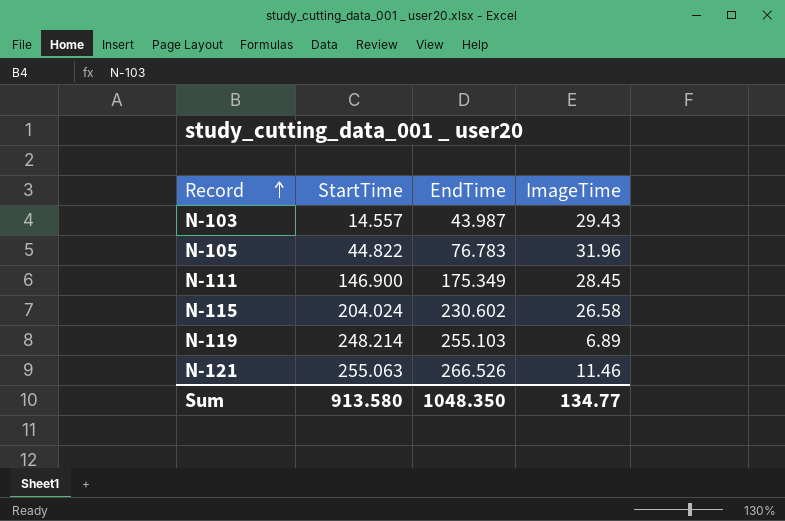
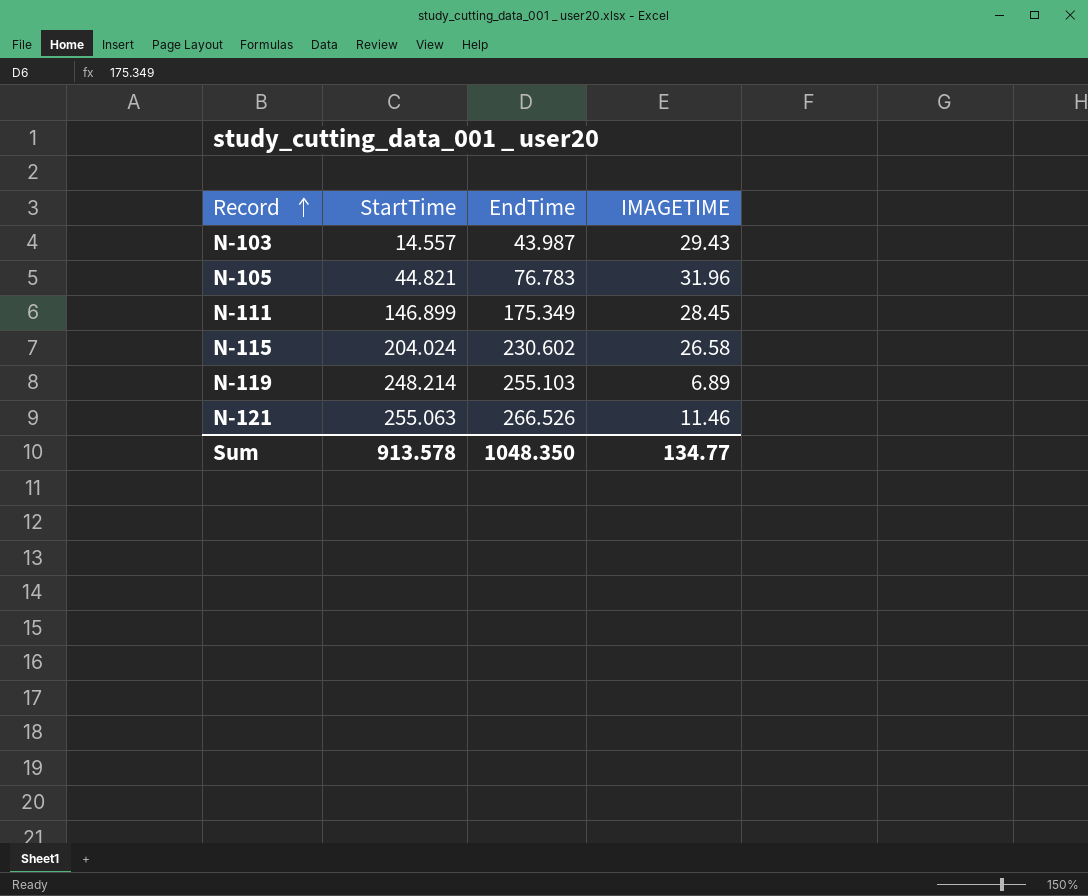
column name: ImageTime -> IMAGETIME
N-105 | StartTime: 44.822 -> 44.821
N-111 | StartTime: 146.900 -> 146.899
Sum | StartTime: 913.580 -> 913.578

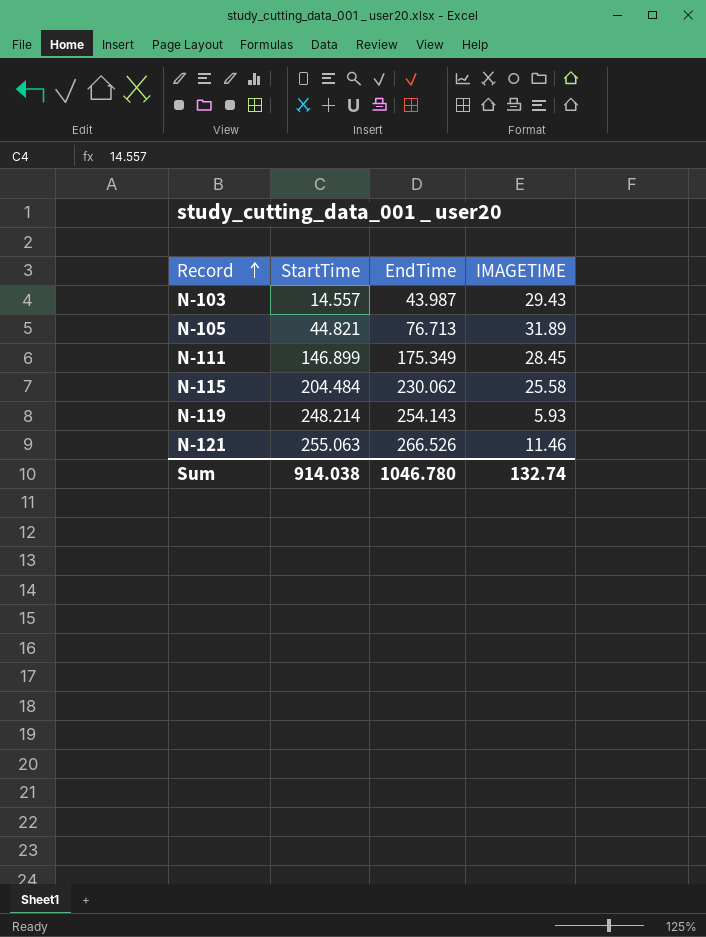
N-105 | EndTime: 76.783 -> 76.713
N-105 | IMAGETIME: 31.96 -> 31.89
N-115 | StartTime: 204.024 -> 204.484
N-115 | EndTime: 230.602 -> 230.062
N-115 | IMAGETIME: 26.58 -> 25.58
N-119 | EndTime: 255.103 -> 254.143
N-119 | IMAGETIME: 6.89 -> 5.93
Sum | StartTime: 913.578 -> 914.038
Sum | EndTime: 1048.350 -> 1046.780
Sum | IMAGETIME: 134.77 -> 132.74

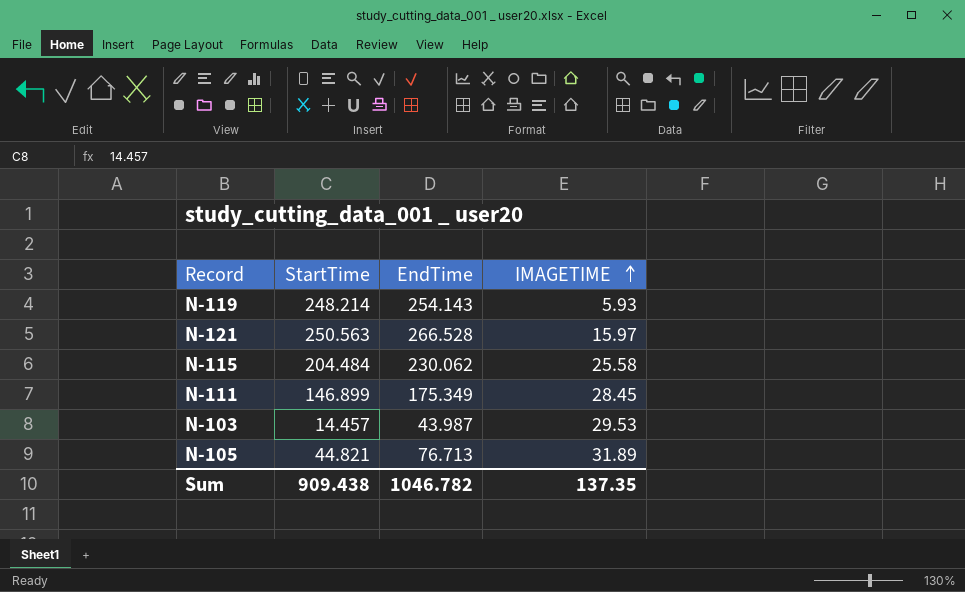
row order: Record ascending -> IMAGETIME ascending
N-121 | StartTime: 255.063 -> 250.563
N-121 | EndTime: 266.526 -> 266.528
N-121 | IMAGETIME: 11.46 -> 15.97
N-103 | StartTime: 14.557 -> 14.457
N-103 | IMAGETIME: 29.43 -> 29.53
Sum | StartTime: 914.038 -> 909.438
Sum | EndTime: 1046.780 -> 1046.782
Sum | IMAGETIME: 132.74 -> 137.35

